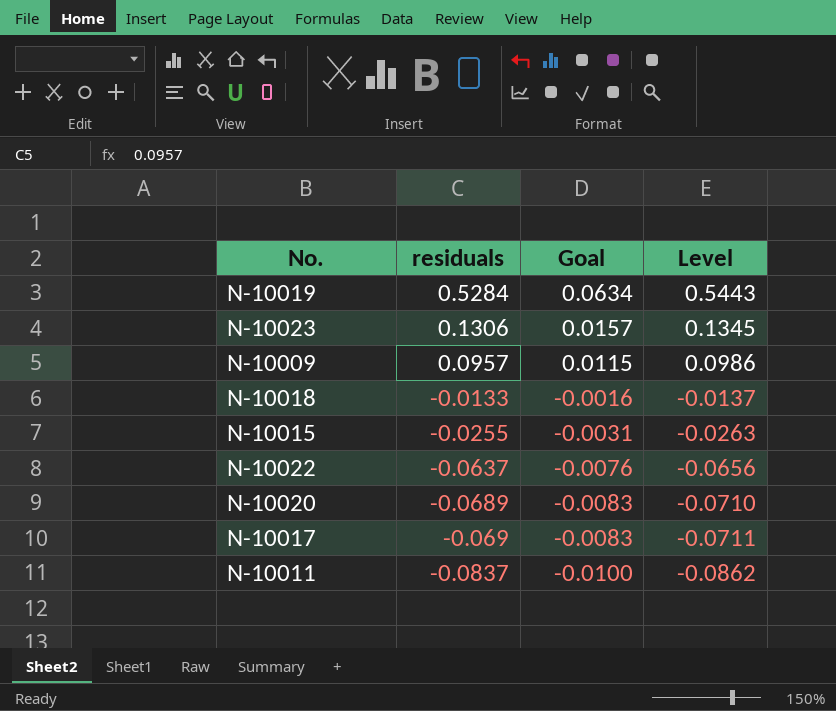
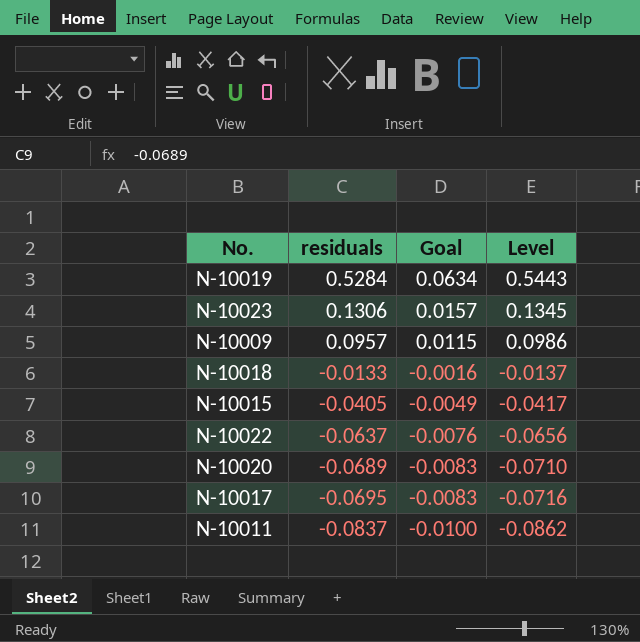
N-10015 | residuals: -0.0255 -> -0.0405
N-10015 | Goal: -0.0031 -> -0.0049
N-10015 | Level: -0.0263 -> -0.0417
N-10017 | residuals: -0.069 -> -0.0695
N-10017 | Level: -0.0711 -> -0.0716

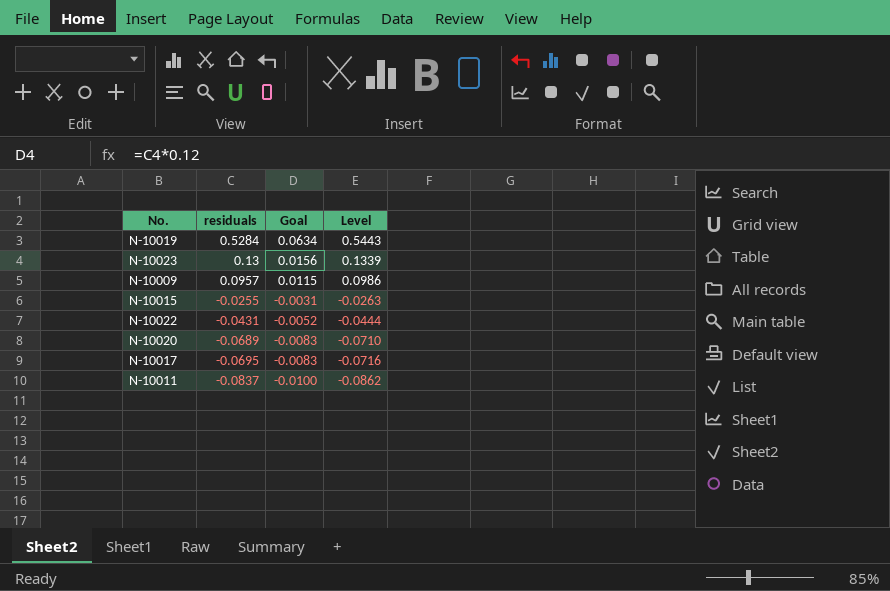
row N-10018: -0.0133 | -0.0016 | -0.0137 -> none
N-10023 | residuals: 0.1306 -> 0.13
N-10023 | Goal: 0.0157 -> 0.0156
N-10023 | Level: 0.1345 -> 0.1339
N-10015 | residuals: -0.0405 -> -0.0255
N-10015 | Goal: -0.0049 -> -0.0031
N-10015 | Level: -0.0417 -> -0.0263
N-10022 | residuals: -0.0637 -> -0.0431
N-10022 | Goal: -0.0076 -> -0.0052
N-10022 | Level: -0.0656 -> -0.0444

